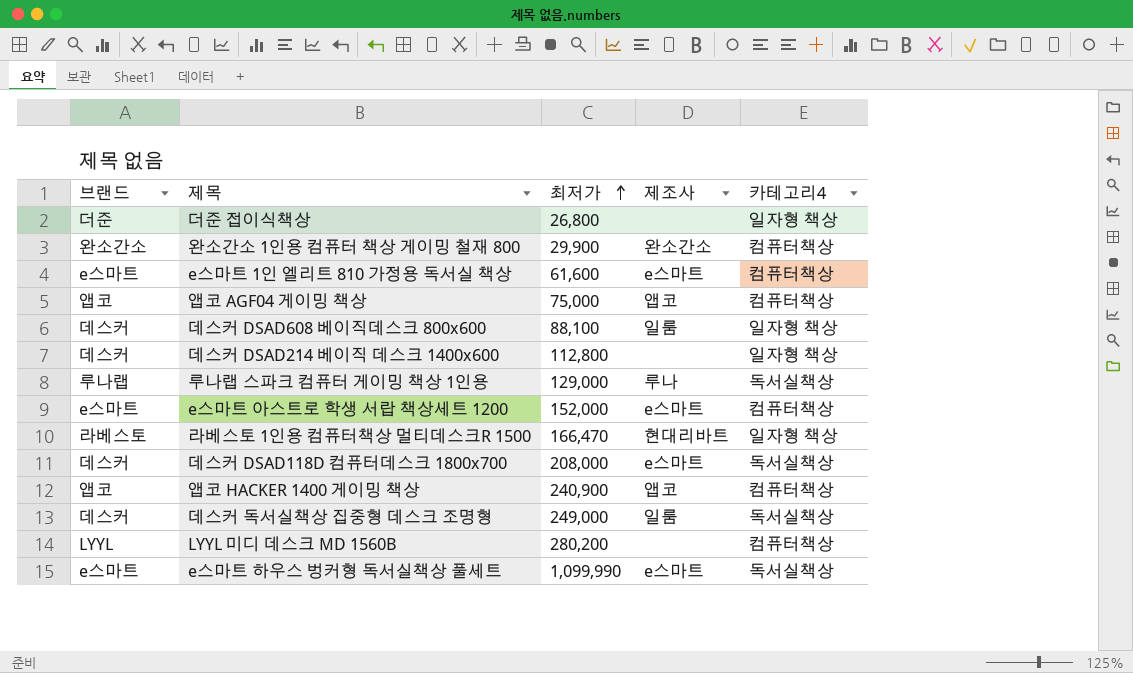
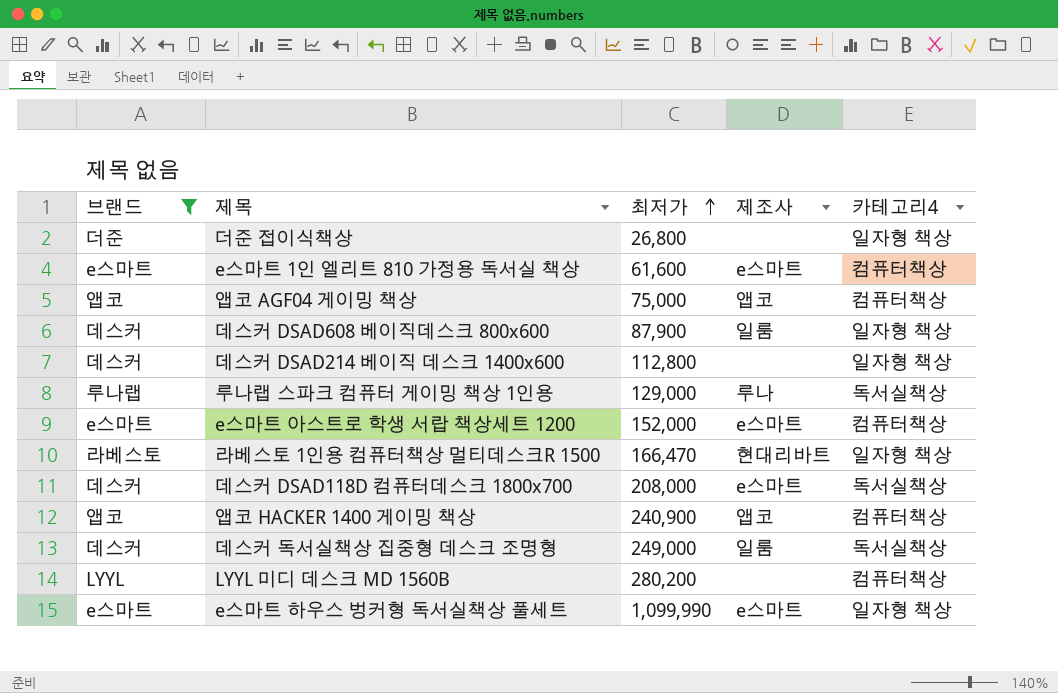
filter: none -> 브랜드 != 완소간소
데스커 DSAD608 베이직데스크 800x600 | 최저가: 88,100 -> 87,900
e스마트 하우스 벙커형 독서실책상 풀세트 | 카테고리4: 독서실책상 -> 일자형 책상

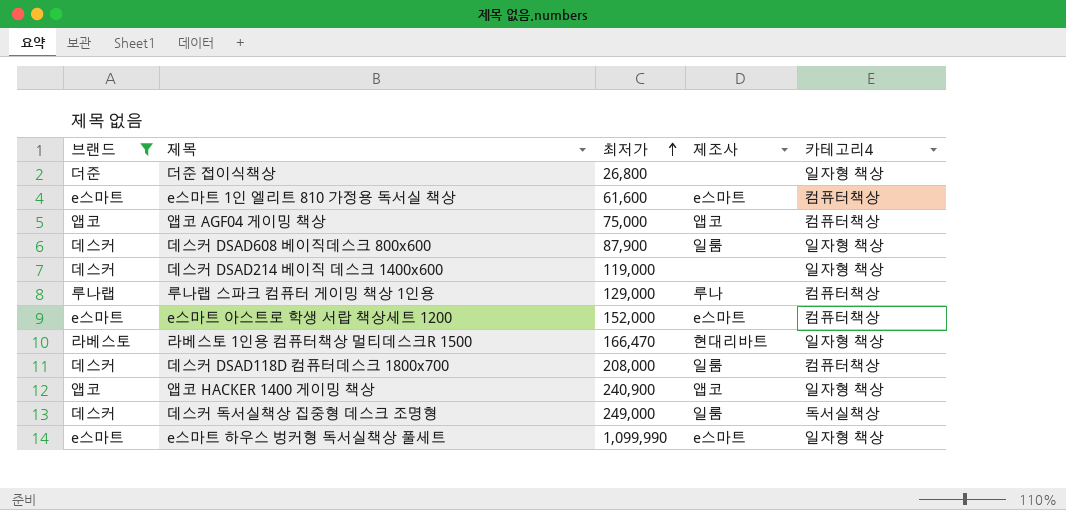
row LYYL 미디 데스크 MD 1560B: LYYL | 280,200 | none | 컴퓨터책상 -> none
데스커 DSAD214 베이직 데스크 1400x600 | 최저가: 112,800 -> 119,000
루나랩 스파크 컴퓨터 게이밍 책상 1인용 | 카테고리4: 독서실책상 -> 컴퓨터책상
데스커 DSAD118D 컴퓨터데스크 1800x700 | 제조사: e스마트 -> 일룸
데스커 DSAD118D 컴퓨터데스크 1800x700 | 카테고리4: 독서실책상 -> 컴퓨터책상
앱코 HACKER 1400 게이밍 책상 | 카테고리4: 컴퓨터책상 -> 일자형 책상

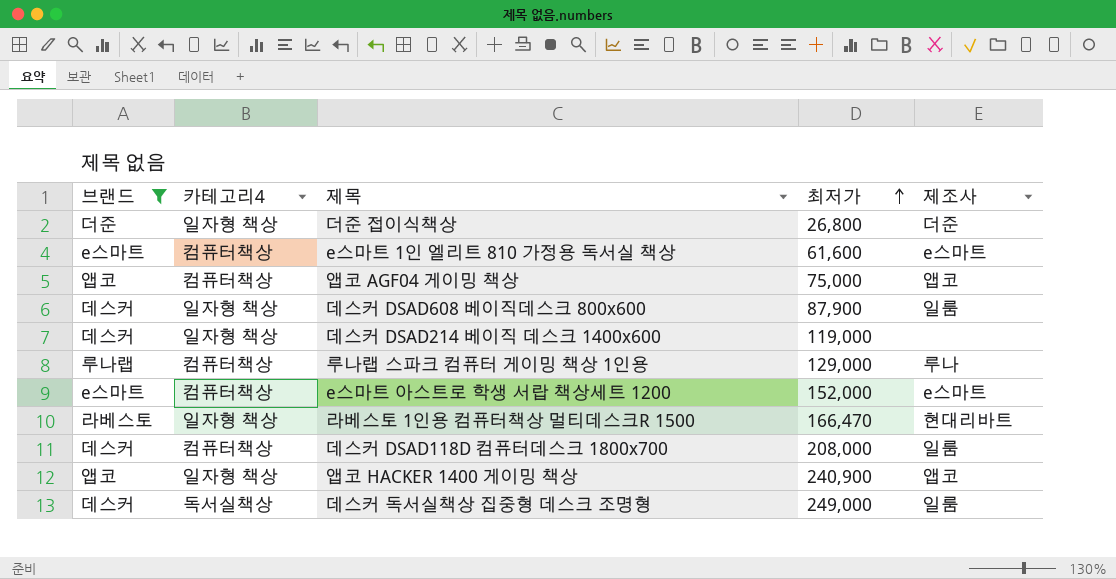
column 카테고리4 | position: 5 -> 2
row e스마트 하우스 벙커형 독서실책상 풀세트: e스마트 | 1,099,990 | e스마트 | 일자형 책상 -> none
더준 접이식책상 | 제조사: none -> 더준

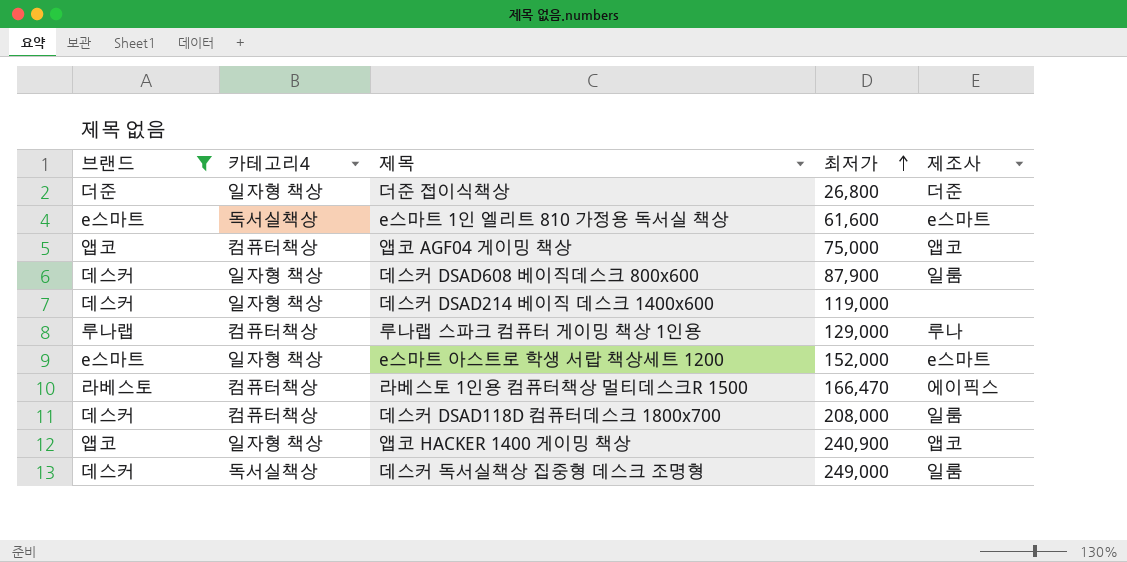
e스마트 1인 엘리트 810 가정용 독서실 책상 | 카테고리4: 컴퓨터책상 -> 독서실책상
e스마트 아스트로 학생 서랍 책상세트 1200 | 카테고리4: 컴퓨터책상 -> 일자형 책상
라베스토 1인용 컴퓨터책상 멀티데스크R 1500 | 카테고리4: 일자형 책상 -> 컴퓨터책상
라베스토 1인용 컴퓨터책상 멀티데스크R 1500 | 제조사: 현대리바트 -> 에이픽스

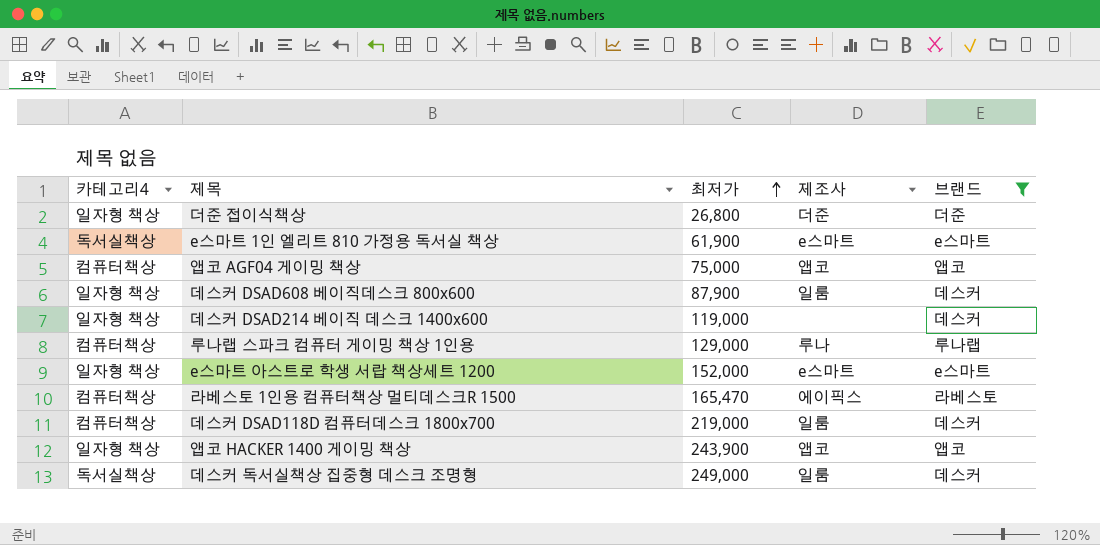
column 브랜드 | position: 1 -> 5
e스마트 1인 엘리트 810 가정용 독서실 책상 | 최저가: 61,600 -> 61,900
라베스토 1인용 컴퓨터책상 멀티데스크R 1500 | 최저가: 166,470 -> 165,470
데스커 DSAD118D 컴퓨터데스크 1800x700 | 최저가: 208,000 -> 219,000
앱코 HACKER 1400 게이밍 책상 | 최저가: 240,900 -> 243,900

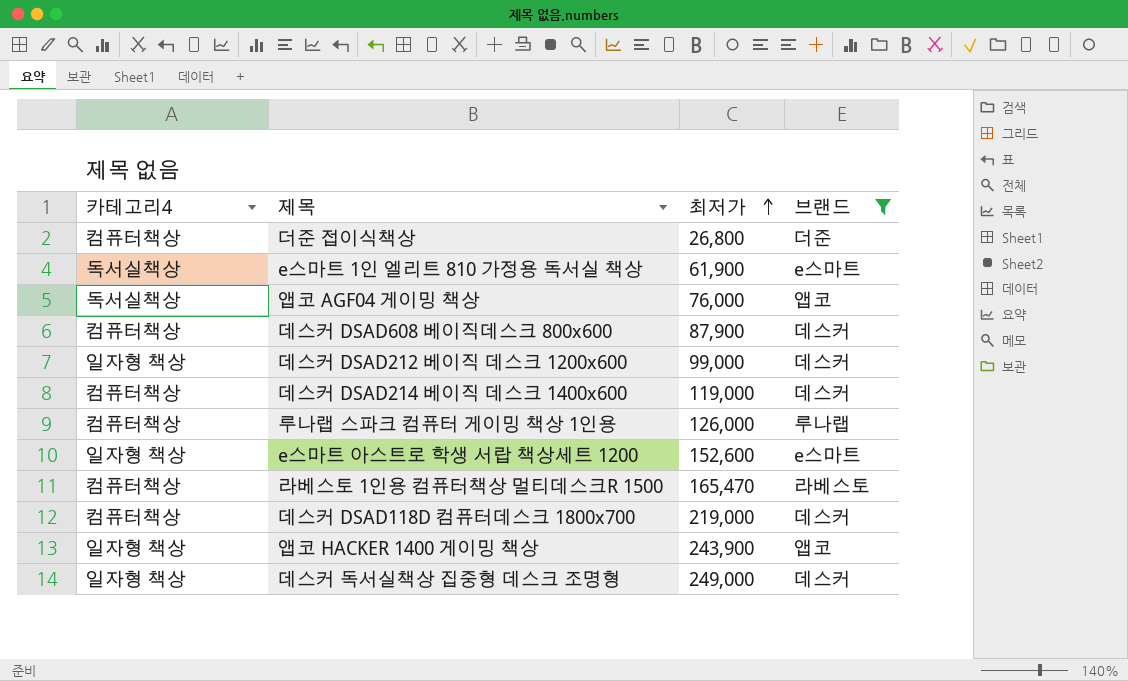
column 제조사 | position: 4 -> none
더준 접이식책상 | 카테고리4: 일자형 책상 -> 컴퓨터책상
앱코 AGF04 게이밍 책상 | 카테고리4: 컴퓨터책상 -> 독서실책상
앱코 AGF04 게이밍 책상 | 최저가: 75,000 -> 76,000
데스커 DSAD608 베이직데스크 800x600 | 카테고리4: 일자형 책상 -> 컴퓨터책상
row 데스커 DSAD212 베이직 데스크 1200x600: none -> 일자형 책상 | 99,000 | 데스커
데스커 DSAD214 베이직 데스크 1400x600 | 카테고리4: 일자형 책상 -> 컴퓨터책상
루나랩 스파크 컴퓨터 게이밍 책상 1인용 | 최저가: 129,000 -> 126,000
e스마트 아스트로 학생 서랍 책상세트 1200 | 최저가: 152,000 -> 152,600
데스커 독서실책상 집중형 데스크 조명형 | 카테고리4: 독서실책상 -> 일자형 책상

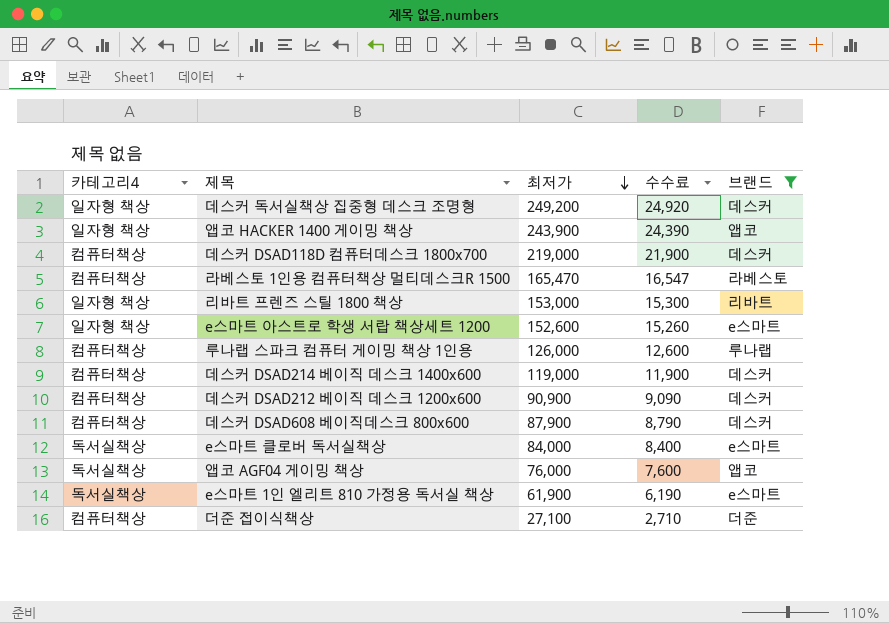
row order: 최저가 ascending -> 최저가 descending
column 수수료 | formula: none -> [최저가] * 0.1
데스커 독서실책상 집중형 데스크 조명형 | 최저가: 249,000 -> 249,200
row 리바트 프렌즈 스틸 1800 책상: none -> 일자형 책상 | 153,000 | 15,300 | 리바트
데스커 DSAD212 베이직 데스크 1200x600 | 카테고리4: 일자형 책상 -> 컴퓨터책상
데스커 DSAD212 베이직 데스크 1200x600 | 최저가: 99,000 -> 90,900
row e스마트 클로버 독서실책상: none -> 독서실책상 | 84,000 | 8,400 | e스마트
더준 접이식책상 | 최저가: 26,800 -> 27,100

